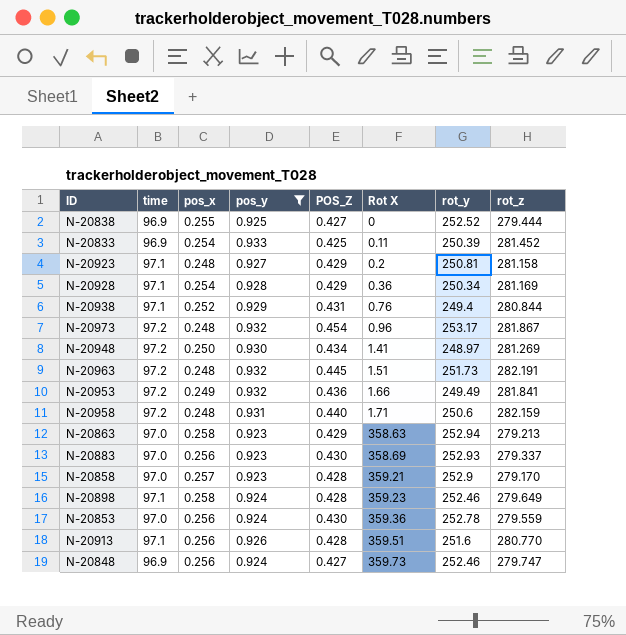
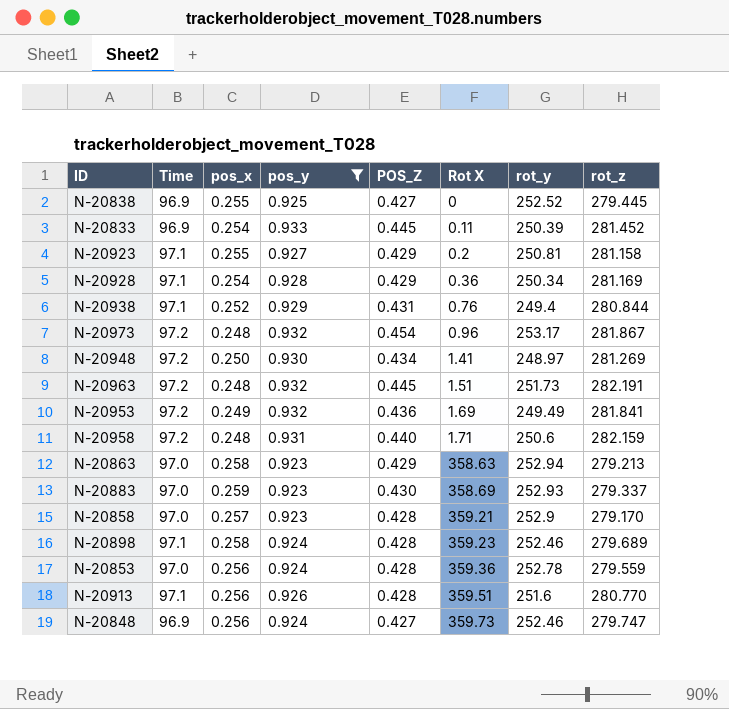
column name: time -> Time
N-20838 | rot_z: 279.444 -> 279.445
N-20833 | POS_Z: 0.425 -> 0.445
N-20923 | pos_x: 0.248 -> 0.255
N-20953 | Rot X: 1.66 -> 1.69
N-20883 | pos_x: 0.256 -> 0.259
N-20898 | rot_z: 279.649 -> 279.689
N-20853 | POS_Z: 0.430 -> 0.428

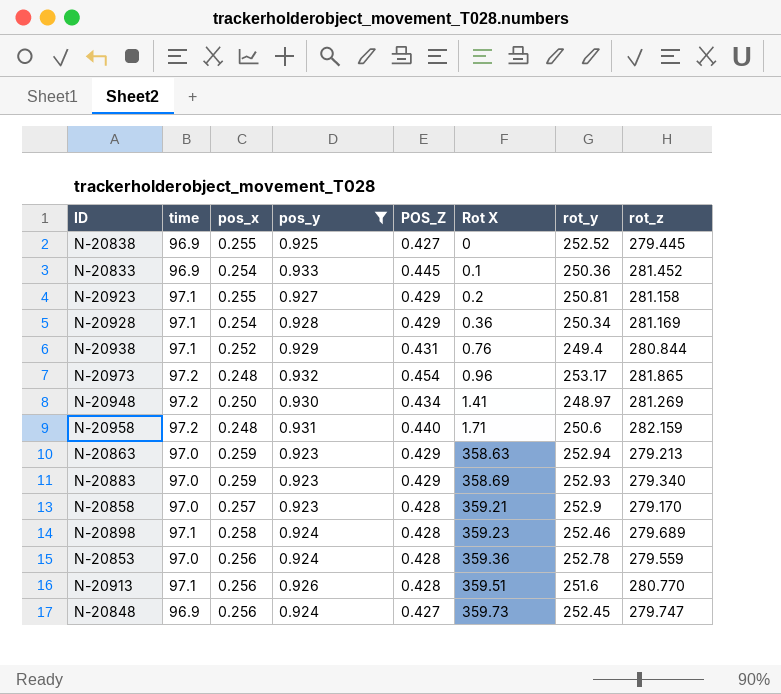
column name: Time -> time
row N-20963: 97.2 | 0.248 | 0.932 | 0.445 | 1.51 | 251.73 | 282.191 -> none
row N-20953: 97.2 | 0.249 | 0.932 | 0.436 | 1.69 | 249.49 | 281.841 -> none
N-20833 | Rot X: 0.11 -> 0.1
N-20833 | rot_y: 250.39 -> 250.36
N-20973 | rot_z: 281.867 -> 281.865
N-20863 | pos_x: 0.258 -> 0.259
N-20883 | POS_Z: 0.430 -> 0.429
N-20883 | rot_z: 279.337 -> 279.340
N-20848 | rot_y: 252.46 -> 252.45

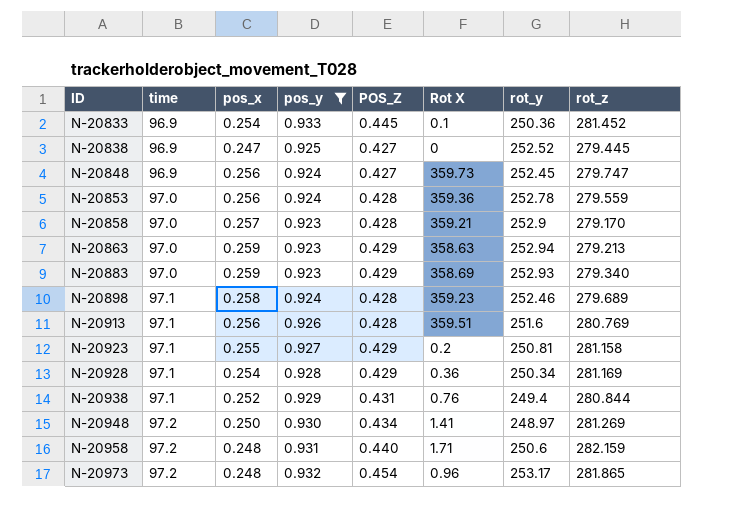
row order: Rot X ascending -> ID ascending
N-20838 | pos_x: 0.255 -> 0.247
N-20913 | rot_z: 280.770 -> 280.769

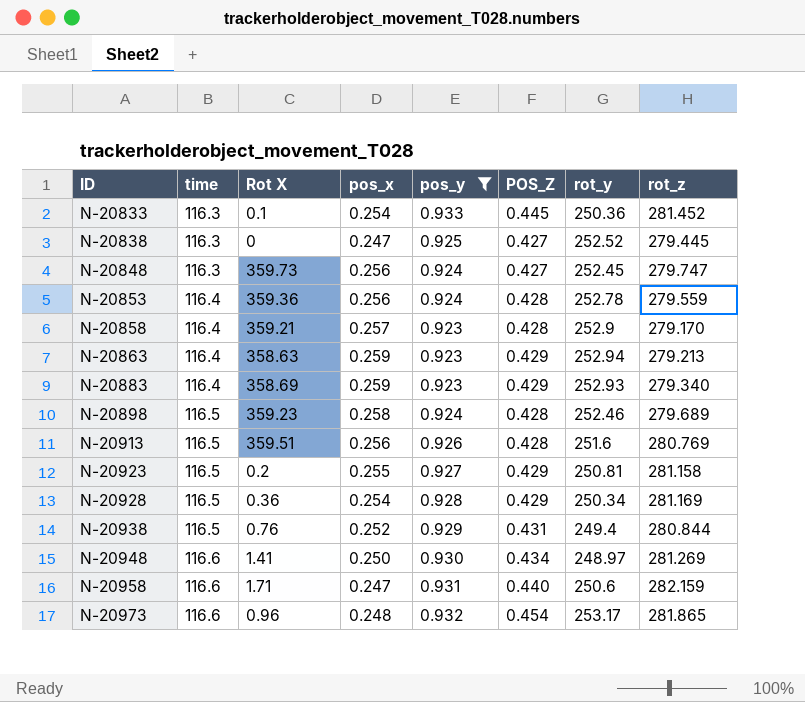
column Rot X | position: 6 -> 3
N-20833 | time: 96.9 -> 116.3
N-20838 | time: 96.9 -> 116.3
N-20848 | time: 96.9 -> 116.3
N-20853 | time: 97.0 -> 116.4
N-20858 | time: 97.0 -> 116.4
N-20863 | time: 97.0 -> 116.4
N-20883 | time: 97.0 -> 116.4
N-20898 | time: 97.1 -> 116.5
N-20913 | time: 97.1 -> 116.5
N-20923 | time: 97.1 -> 116.5
N-20928 | time: 97.1 -> 116.5
N-20938 | time: 97.1 -> 116.5
N-20948 | time: 97.2 -> 116.6
N-20958 | time: 97.2 -> 116.6
N-20958 | pos_x: 0.248 -> 0.247
N-20973 | time: 97.2 -> 116.6

